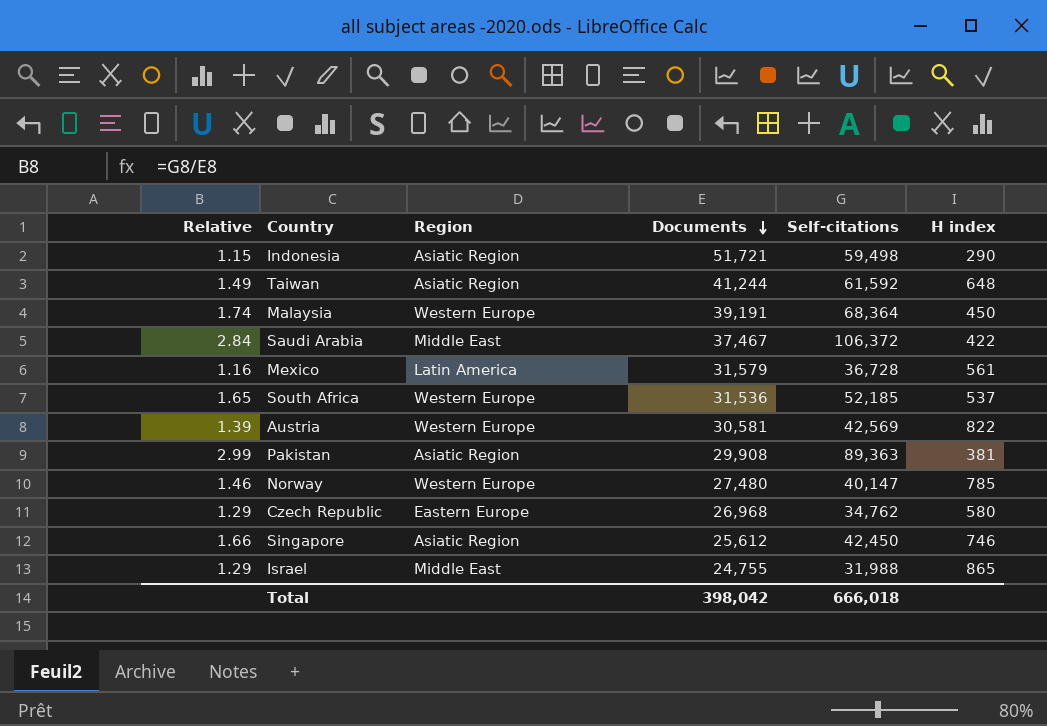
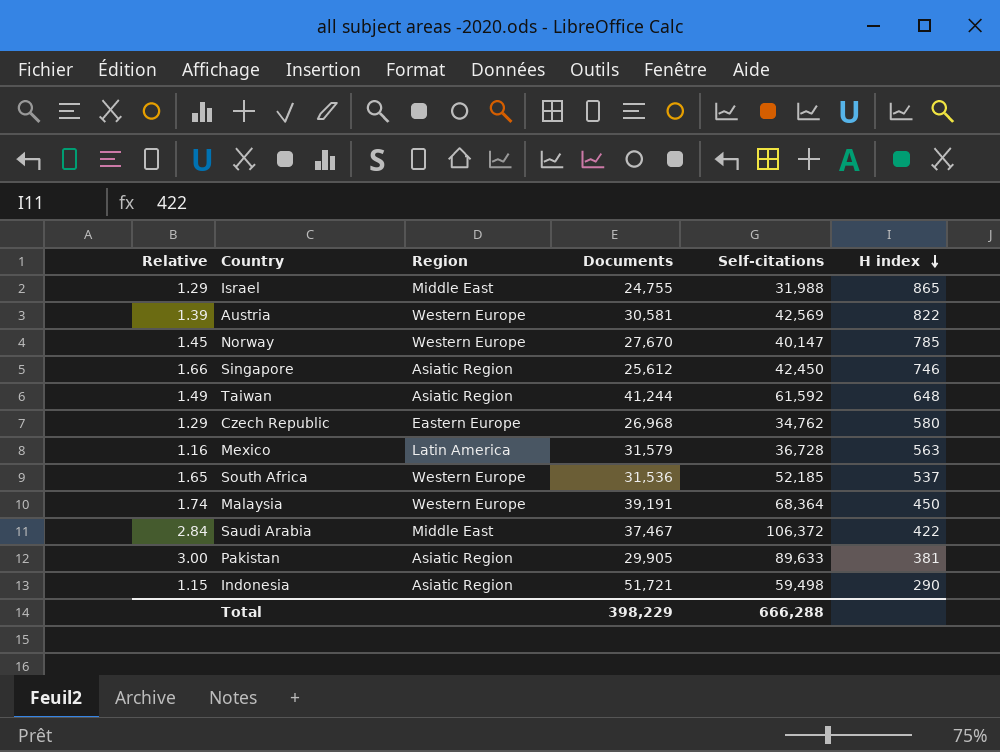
row order: Documents descending -> H index descending
Norway | Relative: 1.46 -> 1.45
Norway | Documents: 27,480 -> 27,670
Mexico | H index: 561 -> 563
Pakistan | Relative: 2.99 -> 3.00
Pakistan | Documents: 29,908 -> 29,905
Pakistan | Self-citations: 89,363 -> 89,633
Total | Documents: 398,042 -> 398,229
Total | Self-citations: 666,018 -> 666,288

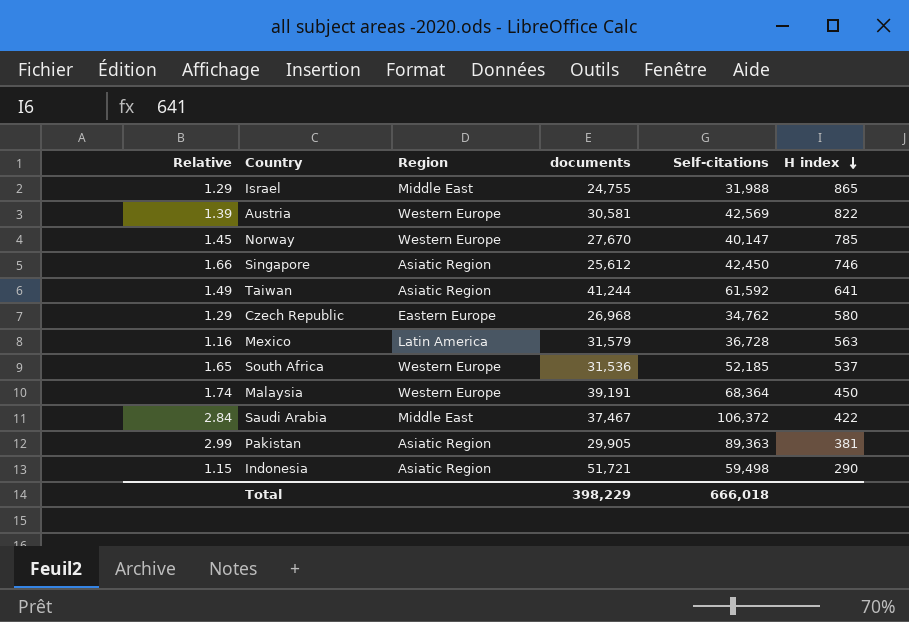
column name: Documents -> documents
Taiwan | H index: 648 -> 641
Pakistan | Relative: 3.00 -> 2.99
Pakistan | Self-citations: 89,633 -> 89,363
Total | Self-citations: 666,288 -> 666,018

